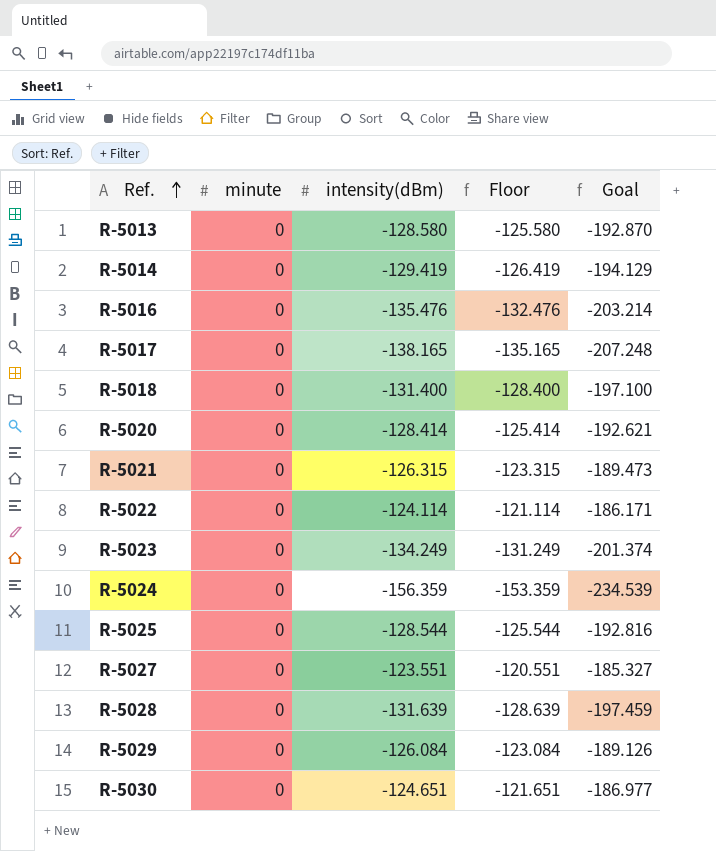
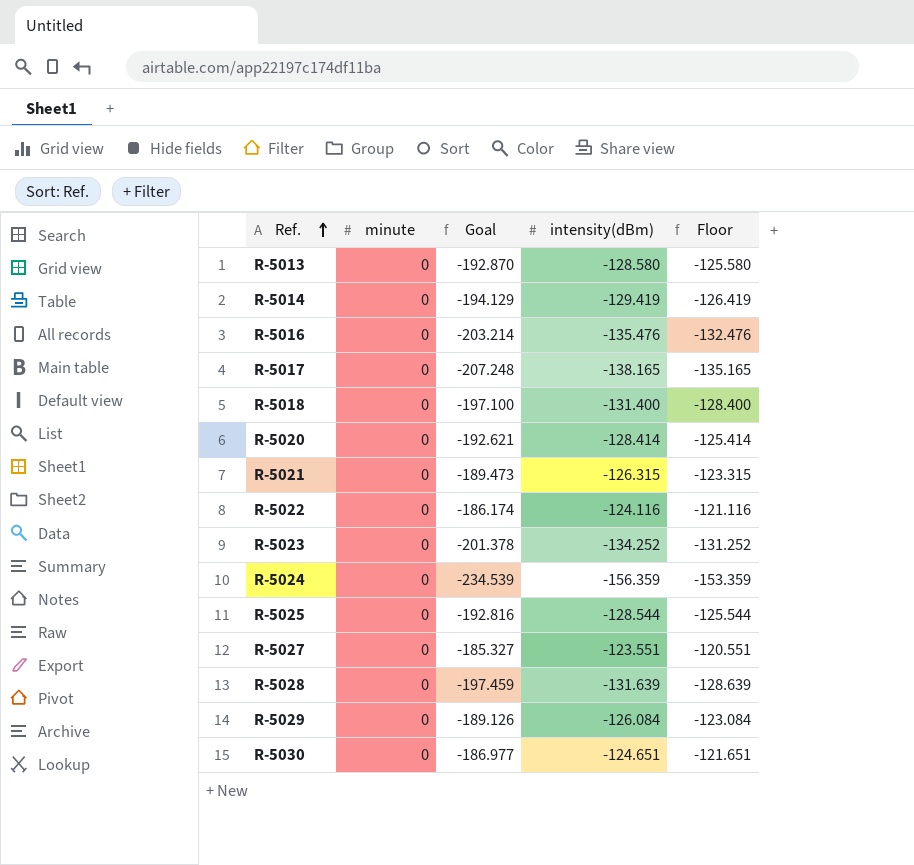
column Goal | position: 5 -> 3
R-5022 | Goal: -186.171 -> -186.174
R-5022 | intensity(dBm): -124.114 -> -124.116
R-5022 | Floor: -121.114 -> -121.116
R-5023 | Goal: -201.374 -> -201.378
R-5023 | intensity(dBm): -134.249 -> -134.252
R-5023 | Floor: -131.249 -> -131.252

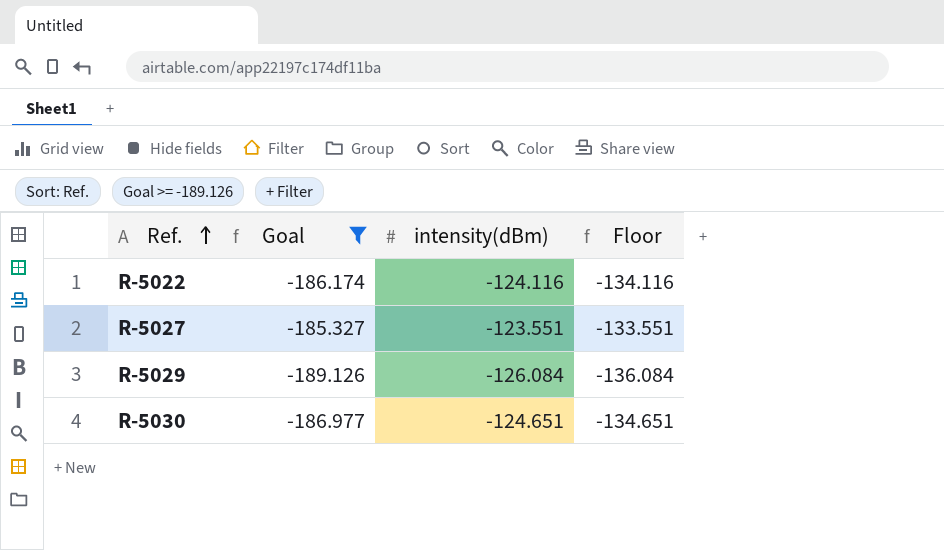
filter: none -> Goal >= -189.126
column minute | position: 2 -> none
column Floor | formula: [intensity(dBm)] + 3 -> [intensity(dBm)] - 10

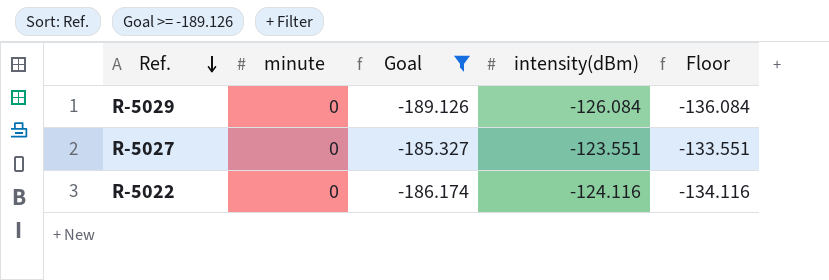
row order: Ref. ascending -> Ref. descending
column minute | position: none -> 2
row R-5030: -186.977 | -124.651 | -134.651 -> none

